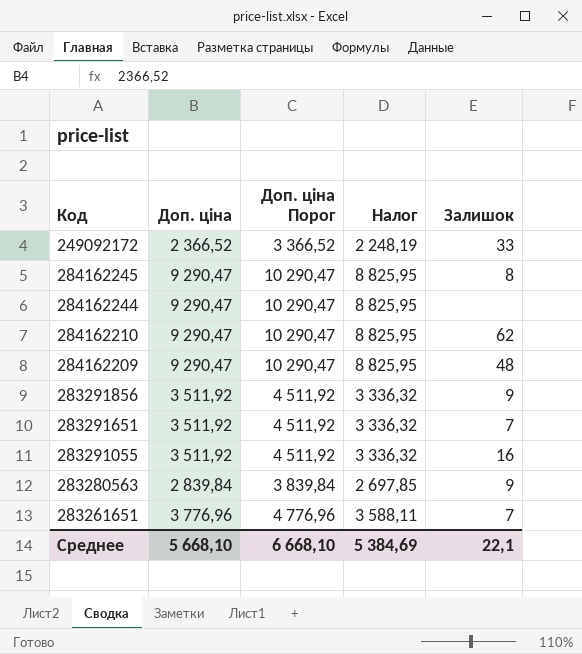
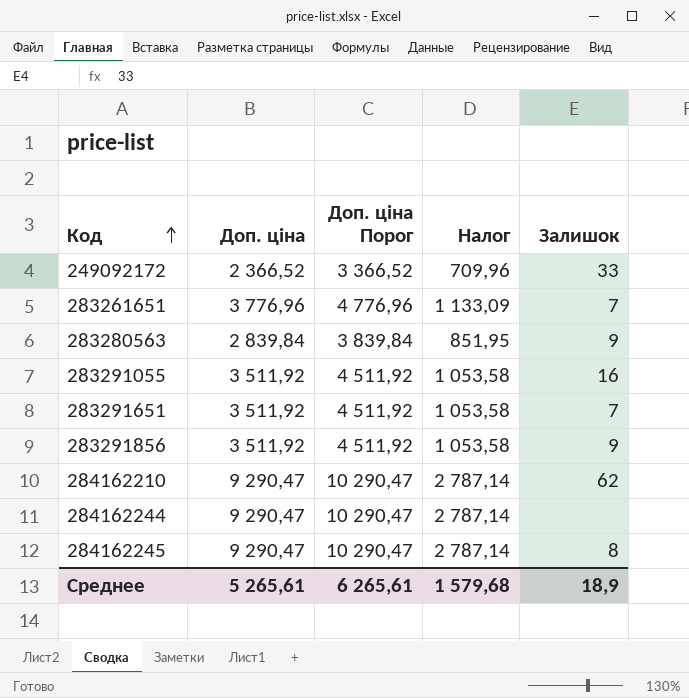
row order: none -> Код ascending
column Налог | formula: [Доп. ціна] * 0,95 -> [Доп. ціна] * 0,3
row 284162209: 9 290,47 | 10 290,47 | 8 825,95 | 48 -> none
Среднее | Доп. ціна: 5 668,10 -> 5 265,61
Среднее | Доп. ціна Порог: 6 668,10 -> 6 265,61
Среднее | Налог: 5 384,69 -> 1 579,68
Среднее | Залишок: 22,1 -> 18,9

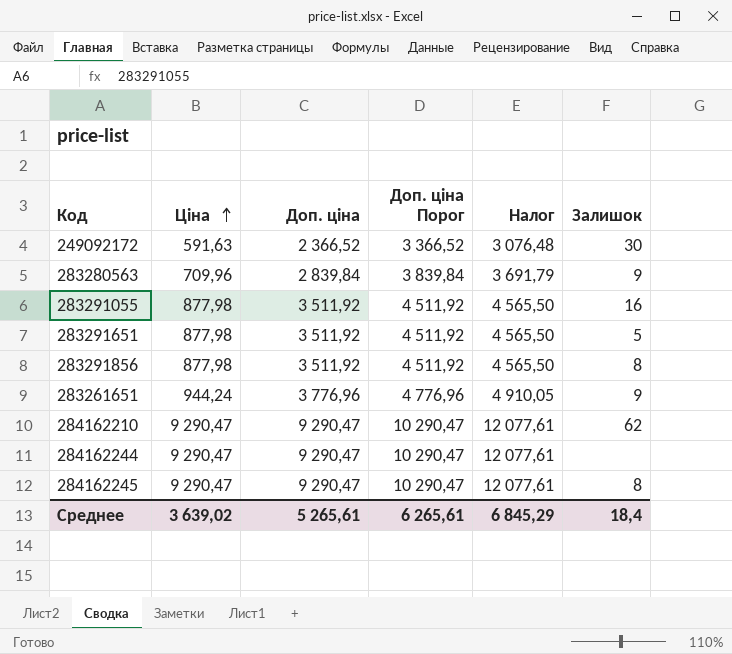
row order: Код ascending -> Ціна ascending
column Ціна | position: none -> 2
column Налог | formula: [Доп. ціна] * 0,3 -> [Доп. ціна] * 1,3
249092172 | Залишок: 33 -> 30
283291651 | Залишок: 7 -> 5
283291856 | Залишок: 9 -> 8
283261651 | Залишок: 7 -> 9
Среднее | Налог: 1 579,68 -> 6 845,29
Среднее | Залишок: 18,9 -> 18,4

